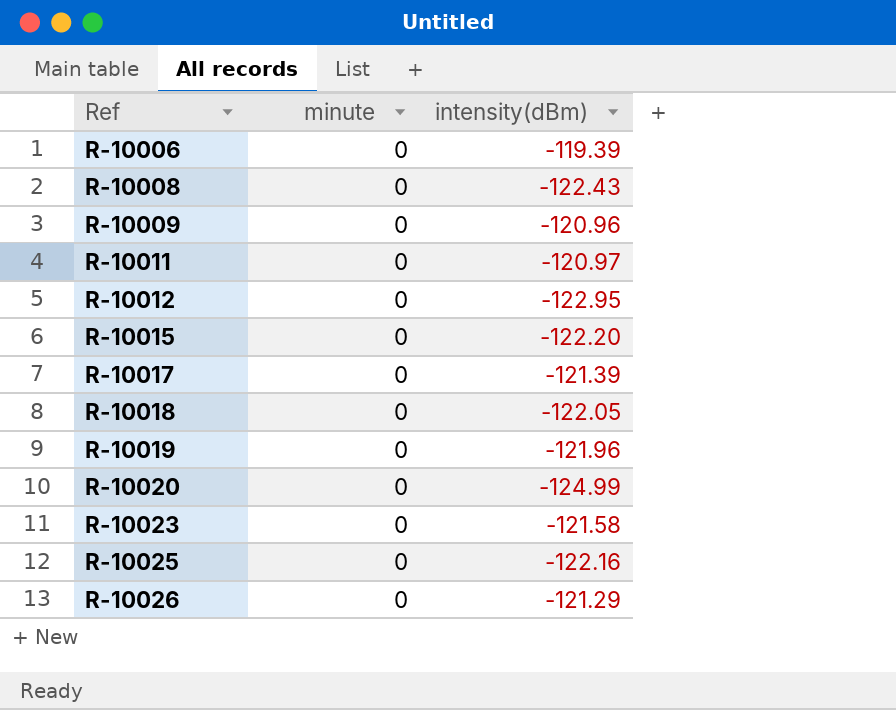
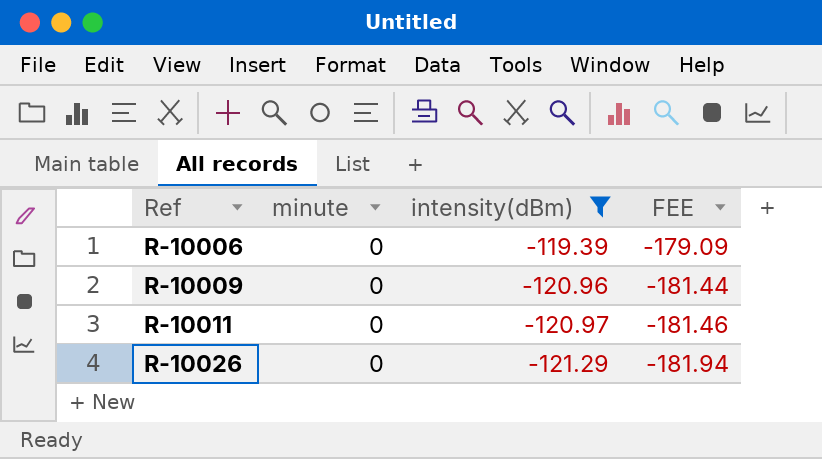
filter: none -> intensity(dBm) >= -121.29
column FEE | formula: none -> [intensity(dBm)] * 1.5

